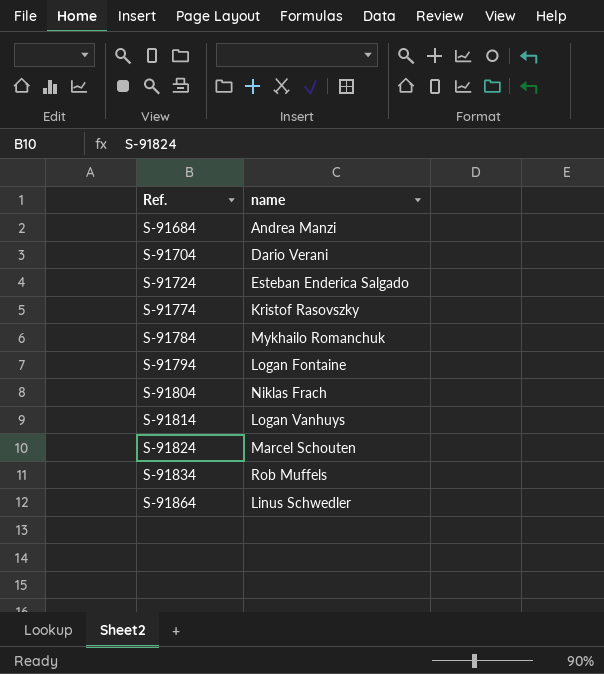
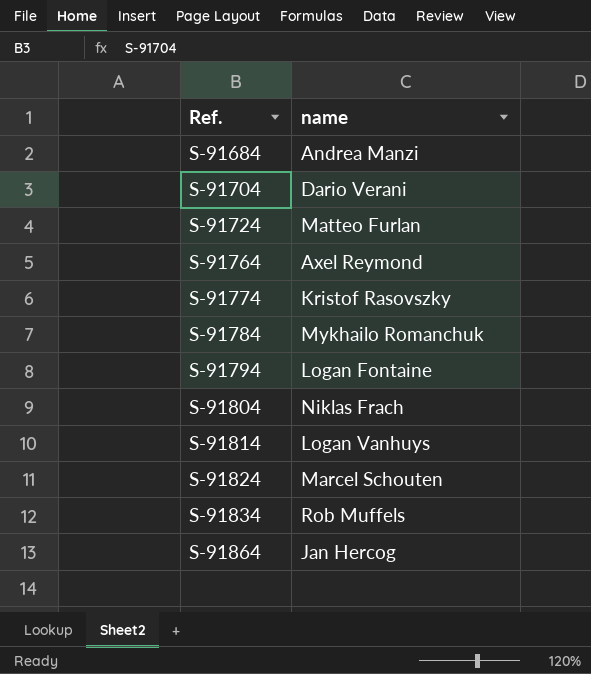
S-91724 | name: Esteban Enderica Salgado -> Matteo Furlan
row S-91764: none -> Axel Reymond
S-91864 | name: Linus Schwedler -> Jan Hercog

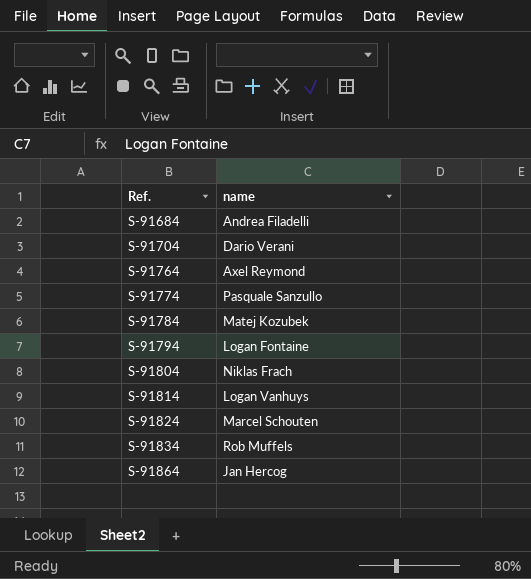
row S-91724: Matteo Furlan -> none
S-91684 | name: Andrea Manzi -> Andrea Filadelli
S-91774 | name: Kristof Rasovszky -> Pasquale Sanzullo
S-91784 | name: Mykhailo Romanchuk -> Matej Kozubek

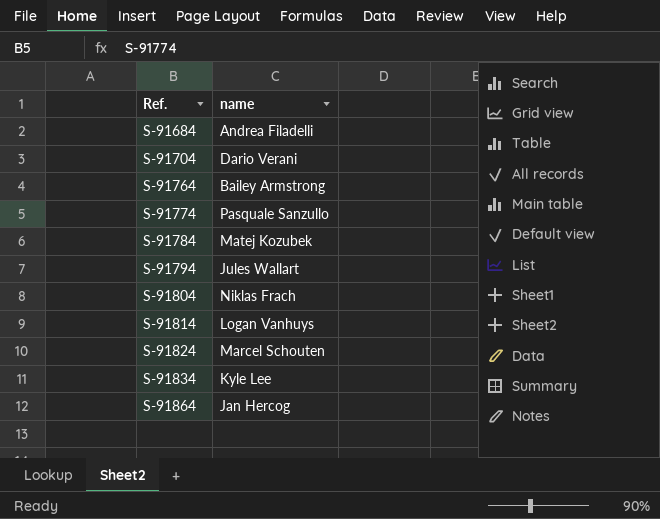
S-91764 | name: Axel Reymond -> Bailey Armstrong
S-91794 | name: Logan Fontaine -> Jules Wallart
S-91834 | name: Rob Muffels -> Kyle Lee

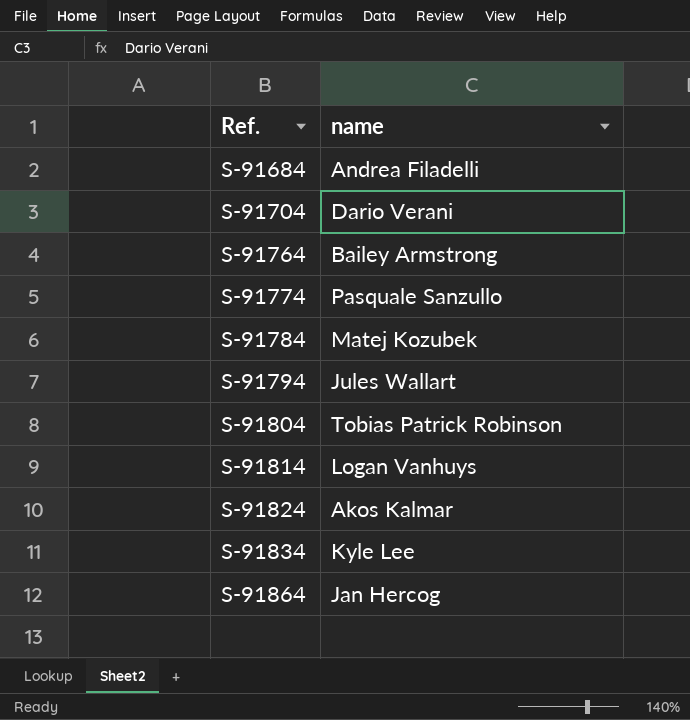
S-91804 | name: Niklas Frach -> Tobias Patrick Robinson
S-91824 | name: Marcel Schouten -> Akos Kalmar

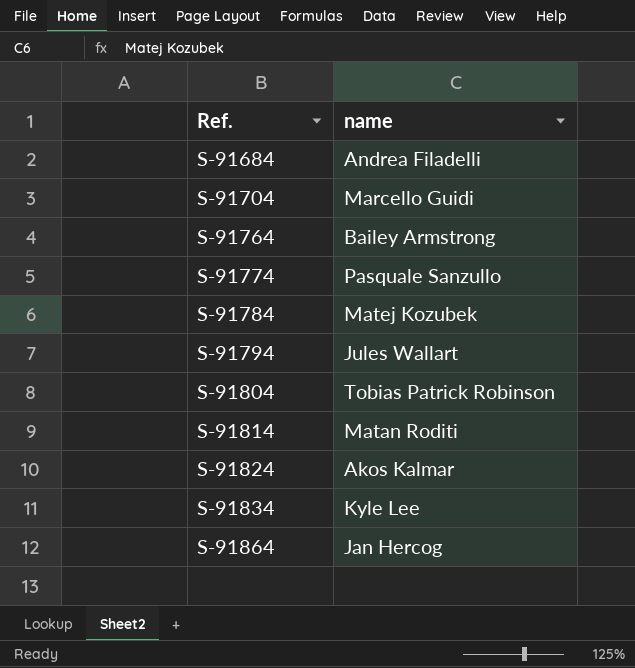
S-91704 | name: Dario Verani -> Marcello Guidi
S-91814 | name: Logan Vanhuys -> Matan Roditi

